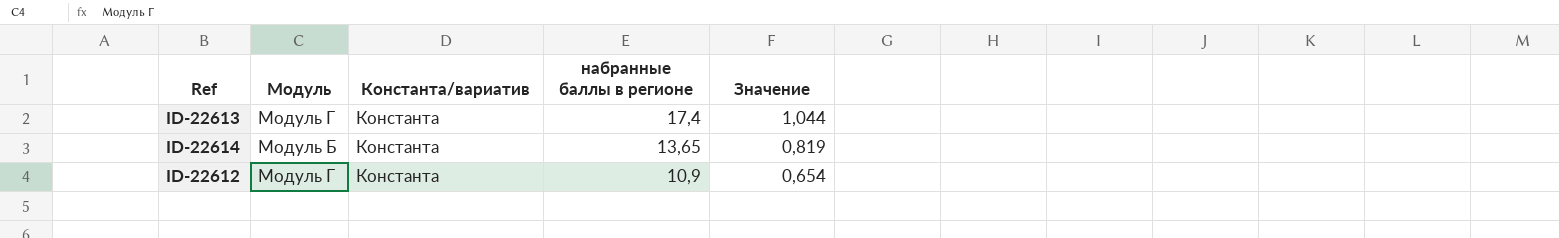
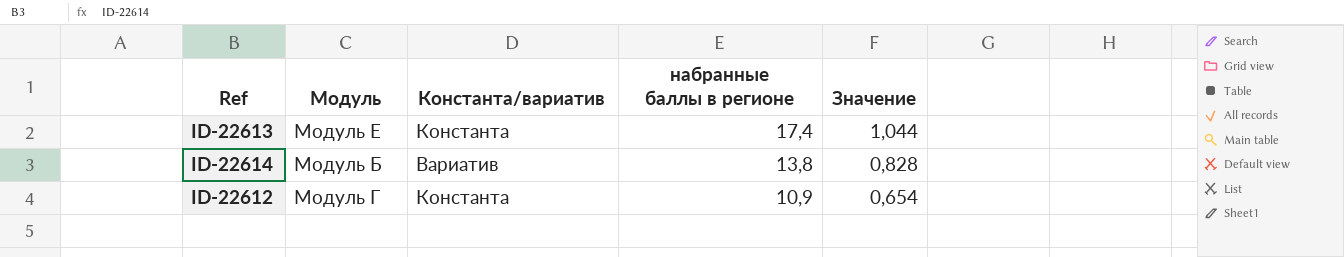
ID-22613 | Модуль: Модуль Г -> Модуль Е
ID-22614 | Константа/вариатив: Константа -> Вариатив
ID-22614 | набранные баллы в регионе: 13,65 -> 13,8
ID-22614 | Значение: 0,819 -> 0,828

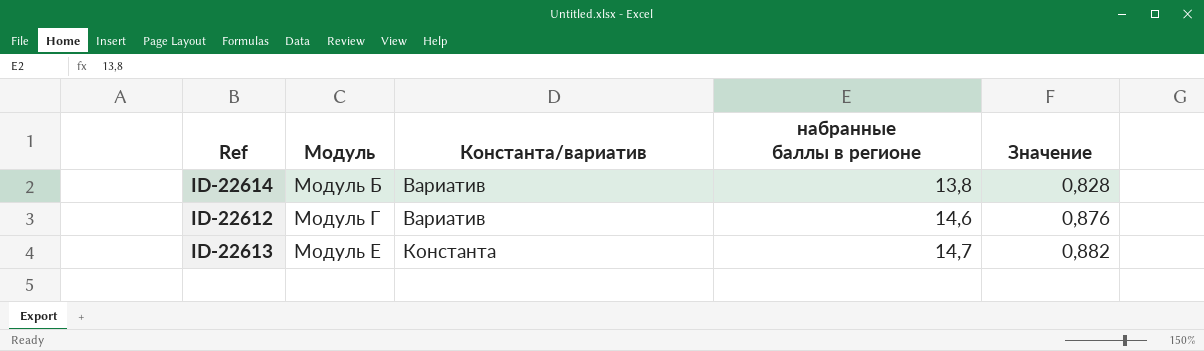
row order: набранные баллы в регионе descending -> Модуль ascending
ID-22612 | Константа/вариатив: Константа -> Вариатив
ID-22612 | набранные баллы в регионе: 10,9 -> 14,6
ID-22612 | Значение: 0,654 -> 0,876
ID-22613 | набранные баллы в регионе: 17,4 -> 14,7
ID-22613 | Значение: 1,044 -> 0,882

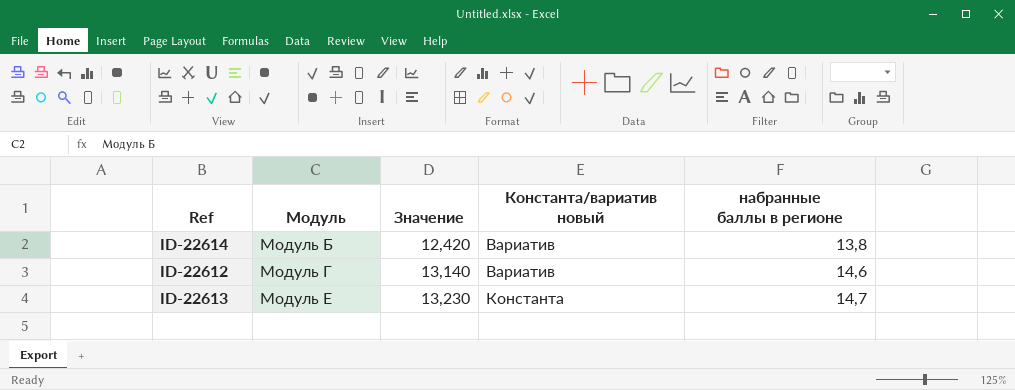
column Значение | formula: [набранные баллы в регионе] * 0,06 -> [набранные баллы в регионе] * 0,9
column Значение | position: 5 -> 3
column name: Константа/вариатив -> Константа/вариатив новый

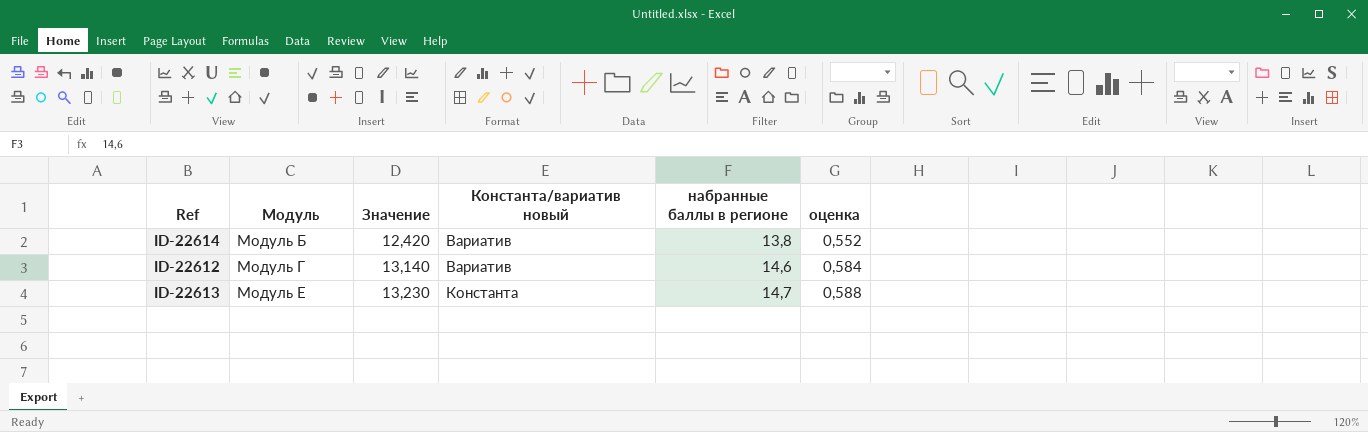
column оценка | formula: none -> [набранные баллы в регионе] * 0,04

